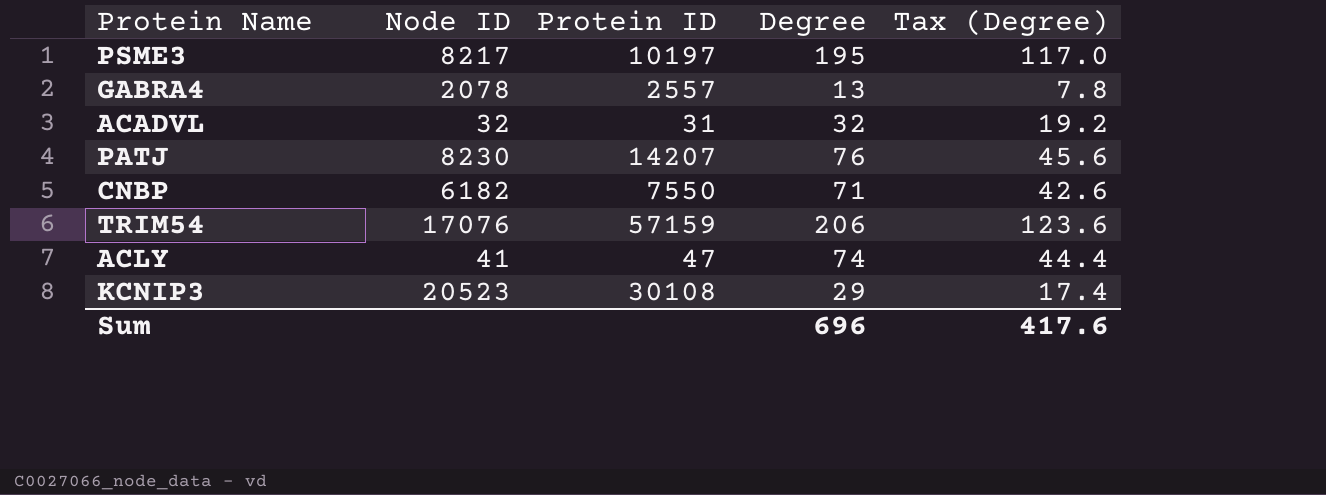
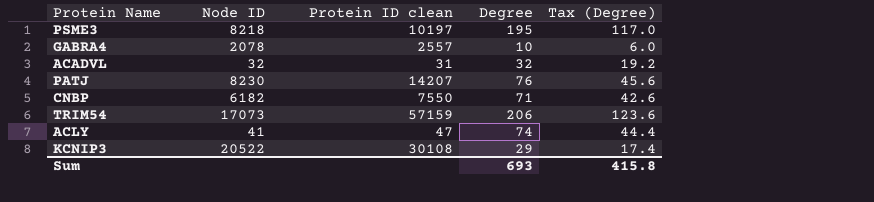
column name: Protein ID -> Protein ID clean
PSME3 | Node ID: 8217 -> 8218
GABRA4 | Degree: 13 -> 10
GABRA4 | Tax (Degree): 7.8 -> 6.0
TRIM54 | Node ID: 17076 -> 17073
KCNIP3 | Node ID: 20523 -> 20522
Sum | Degree: 696 -> 693
Sum | Tax (Degree): 417.6 -> 415.8

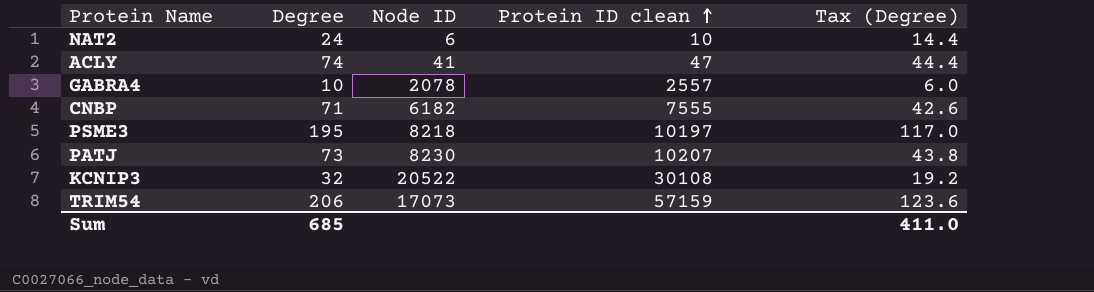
row order: none -> Protein ID clean ascending
column Degree | position: 4 -> 2
row ACADVL: 32 | 31 | 32 | 19.2 -> none
row NAT2: none -> 24 | 6 | 10 | 14.4
CNBP | Protein ID clean: 7550 -> 7555
PATJ | Degree: 76 -> 73
PATJ | Protein ID clean: 14207 -> 10207
PATJ | Tax (Degree): 45.6 -> 43.8
KCNIP3 | Degree: 29 -> 32
KCNIP3 | Tax (Degree): 17.4 -> 19.2
Sum | Degree: 693 -> 685
Sum | Tax (Degree): 415.8 -> 411.0

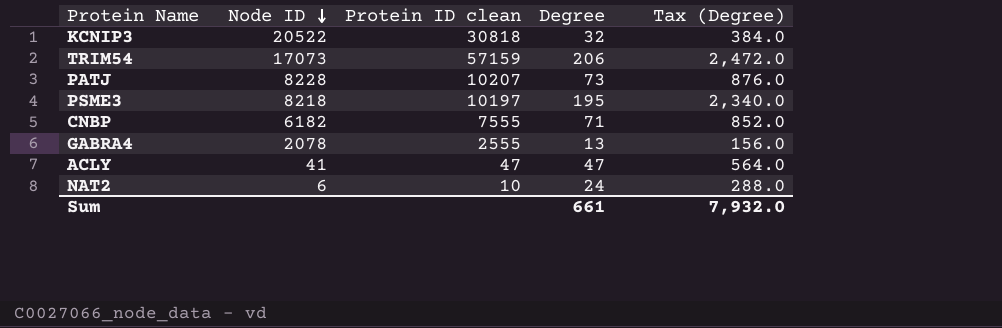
row order: Protein ID clean ascending -> Node ID descending
column Degree | position: 2 -> 4
column Tax (Degree) | formula: [Degree] * 0.6 -> [Degree] * 12
KCNIP3 | Protein ID clean: 30108 -> 30818
PATJ | Node ID: 8230 -> 8228
GABRA4 | Protein ID clean: 2557 -> 2555
GABRA4 | Degree: 10 -> 13
ACLY | Degree: 74 -> 47
Sum | Degree: 685 -> 661
Sum | Tax (Degree): 411.0 -> 7,932.0

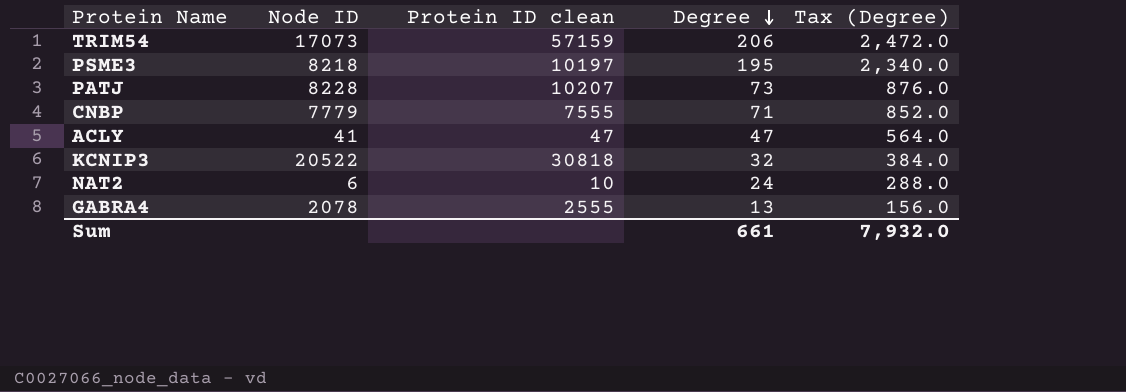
row order: Node ID descending -> Degree descending
CNBP | Node ID: 6182 -> 7779

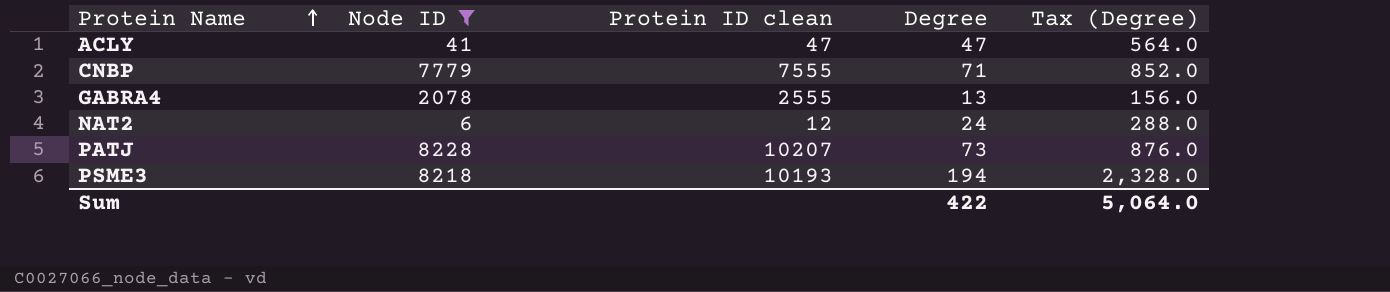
filter: none -> Node ID <= 8228
row order: Degree descending -> Protein Name ascending
NAT2 | Protein ID clean: 10 -> 12
PSME3 | Protein ID clean: 10197 -> 10193
PSME3 | Degree: 195 -> 194
PSME3 | Tax (Degree): 2,340.0 -> 2,328.0
Sum | Degree: 661 -> 422
Sum | Tax (Degree): 7,932.0 -> 5,064.0

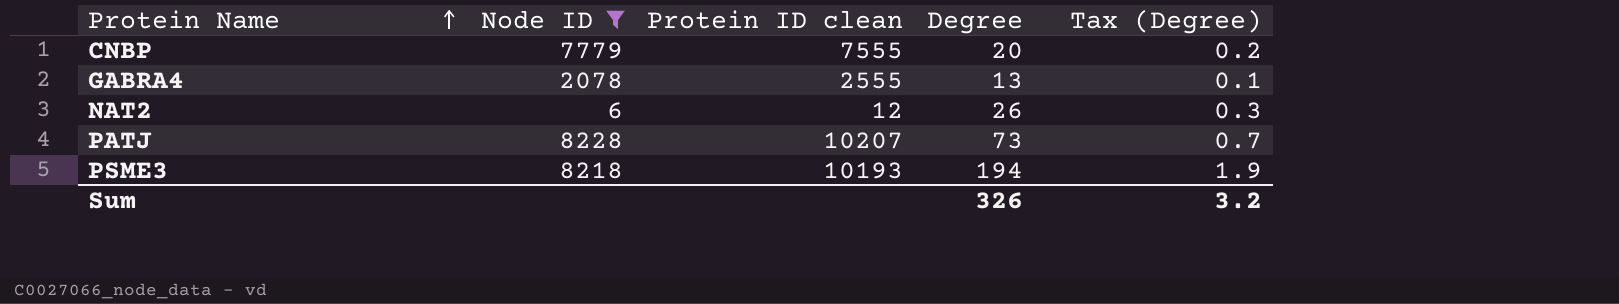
column Tax (Degree) | formula: [Degree] * 12 -> [Degree] * 0.01
row ACLY: 41 | 47 | 47 | 564.0 -> none
CNBP | Degree: 71 -> 20
NAT2 | Degree: 24 -> 26
Sum | Degree: 422 -> 326
Sum | Tax (Degree): 5,064.0 -> 3.2

